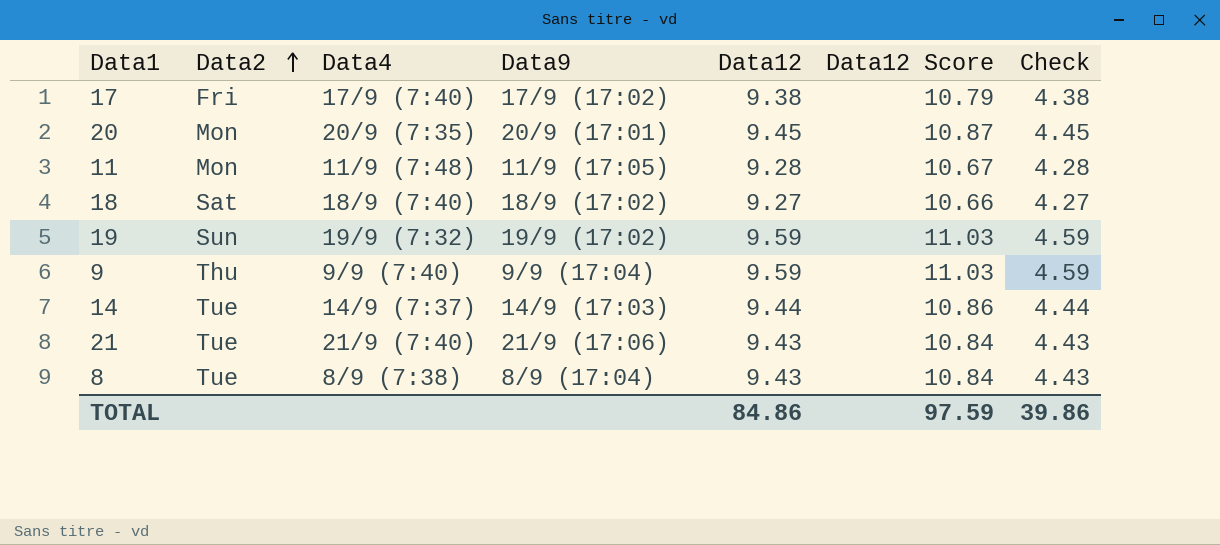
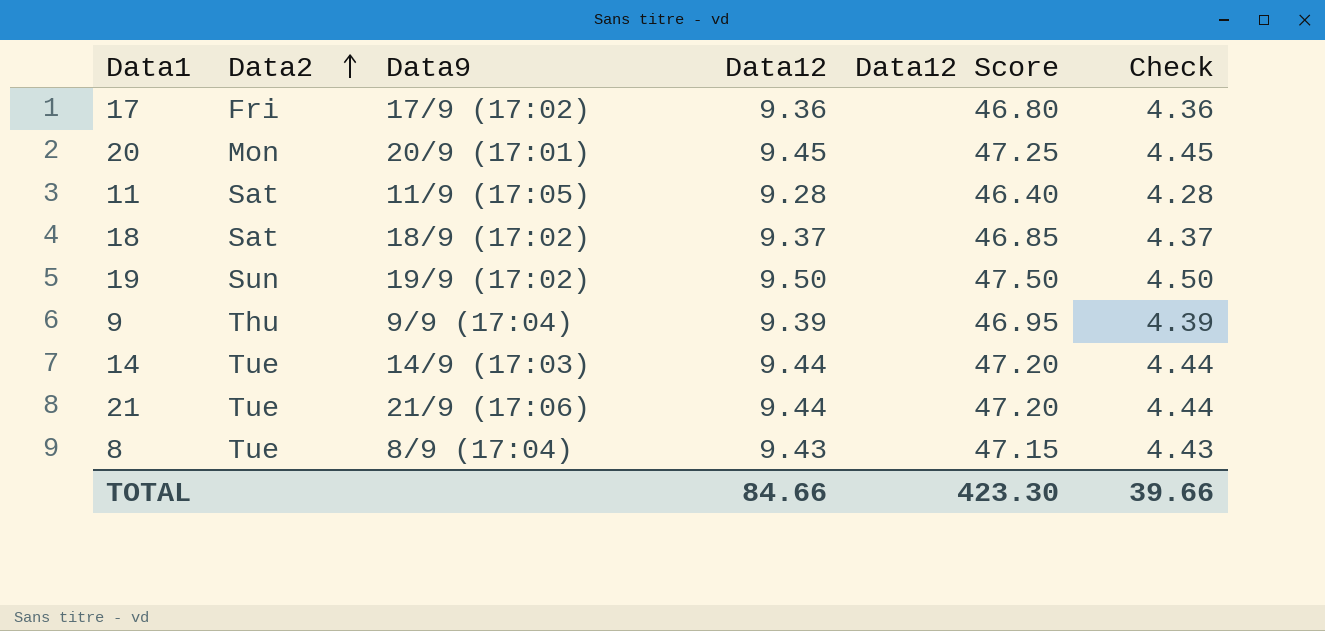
column Data4 | position: 3 -> none
column Data12 Score | formula: [Data12] * 1.15 -> [Data12] * 5
17 | Data12: 9.38 -> 9.36
17 | Check: 4.38 -> 4.36
11 | Data2: Mon -> Sat
18 | Data12: 9.27 -> 9.37
18 | Check: 4.27 -> 4.37
19 | Data12: 9.59 -> 9.50
19 | Check: 4.59 -> 4.50
9 | Data12: 9.59 -> 9.39
9 | Check: 4.59 -> 4.39
21 | Data12: 9.43 -> 9.44
21 | Check: 4.43 -> 4.44
TOTAL | Data12: 84.86 -> 84.66
TOTAL | Data12 Score: 97.59 -> 423.30
TOTAL | Check: 39.86 -> 39.66

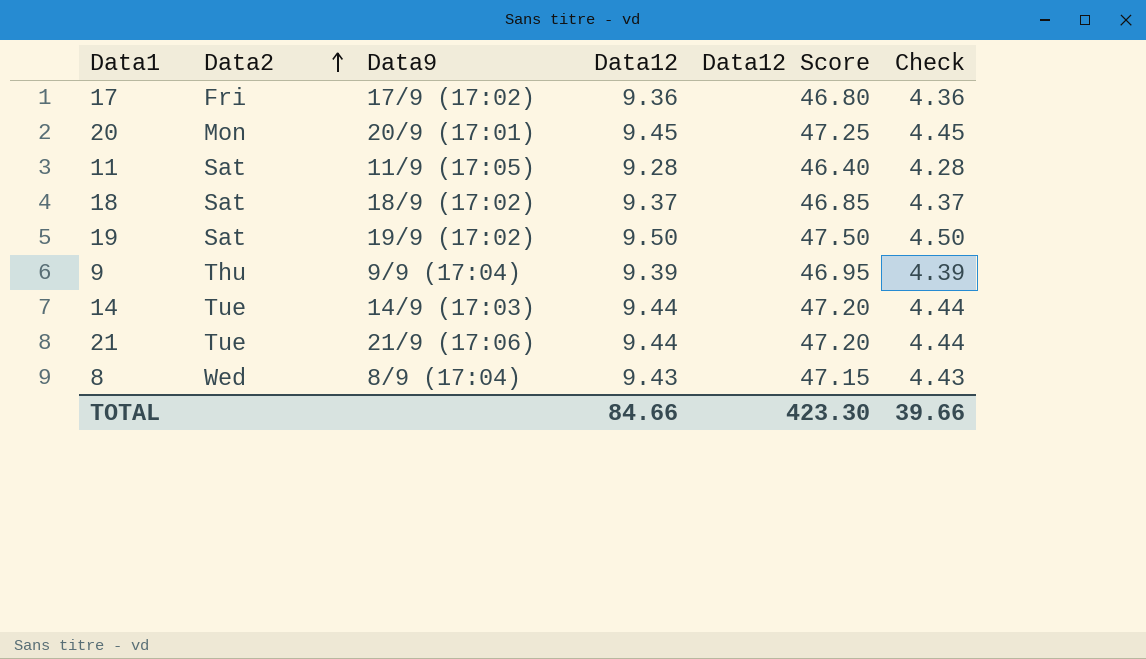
19 | Data2: Sun -> Sat
8 | Data2: Tue -> Wed

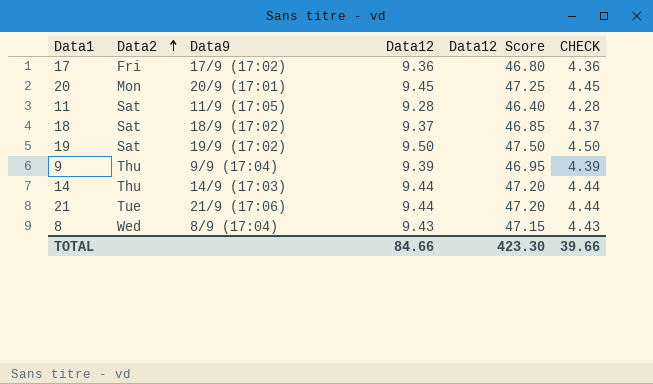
column name: Check -> CHECK
14 | Data2: Tue -> Thu

